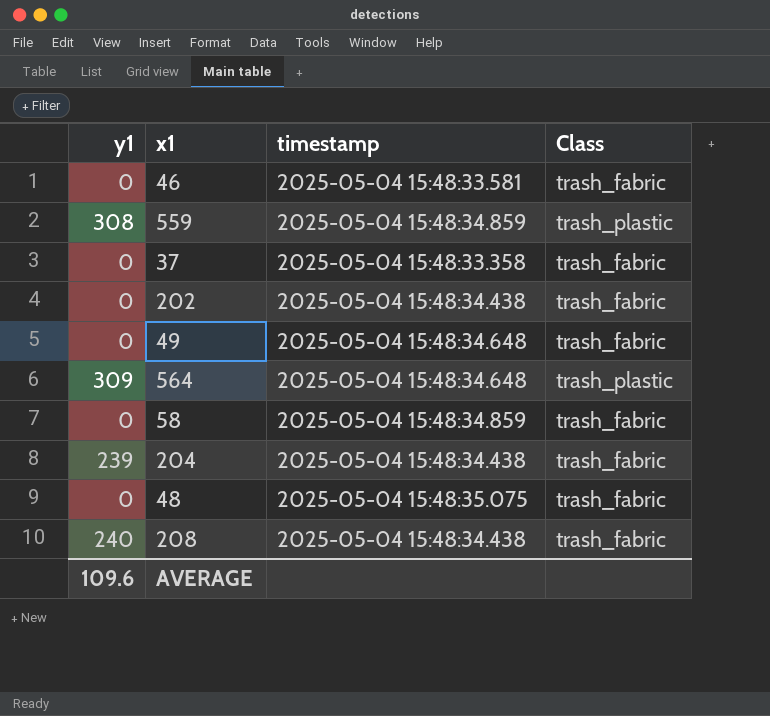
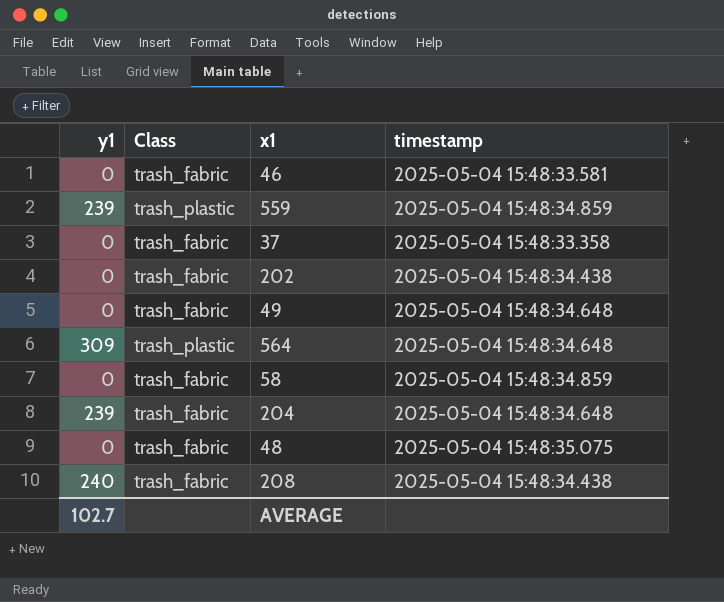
column Class | position: 4 -> 2
559 | y1: 308 -> 239
204 | timestamp: 2025-05-04 15:48:34.438 -> 2025-05-04 15:48:34.648
AVERAGE | y1: 109.6 -> 102.7

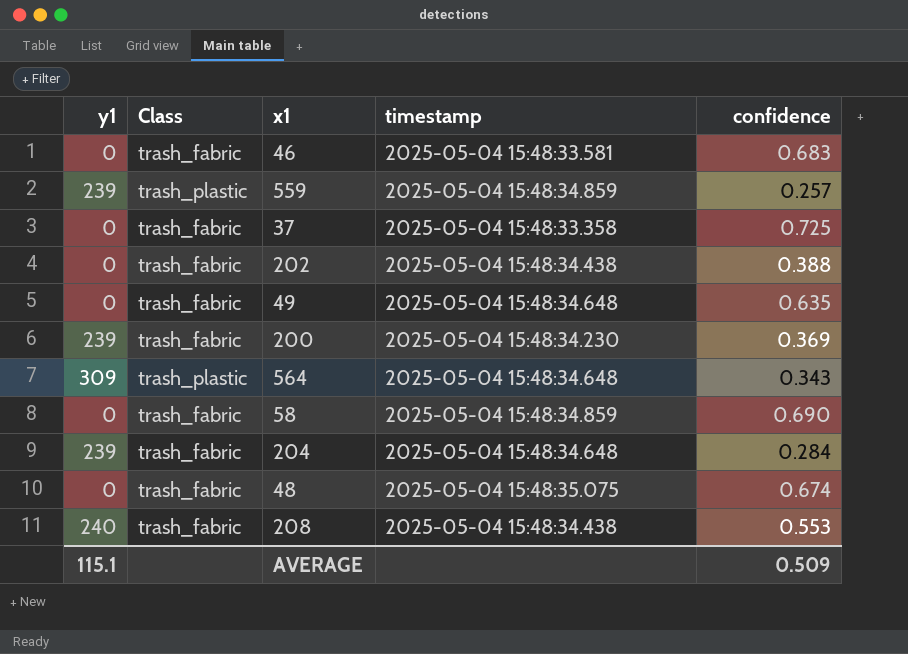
column confidence | position: none -> 5
row 200: none -> 239 | trash_fabric | 2025-05-04 15:48:34.230 | 0.369
AVERAGE | y1: 102.7 -> 115.1

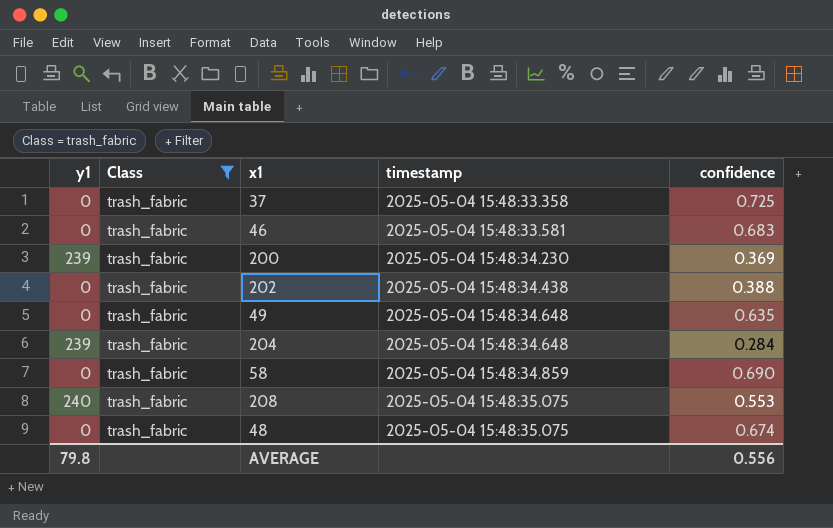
filter: none -> Class = trash_fabric
row order: none -> timestamp ascending
208 | timestamp: 2025-05-04 15:48:34.438 -> 2025-05-04 15:48:35.075
AVERAGE | y1: 115.1 -> 79.8
AVERAGE | confidence: 0.509 -> 0.556

